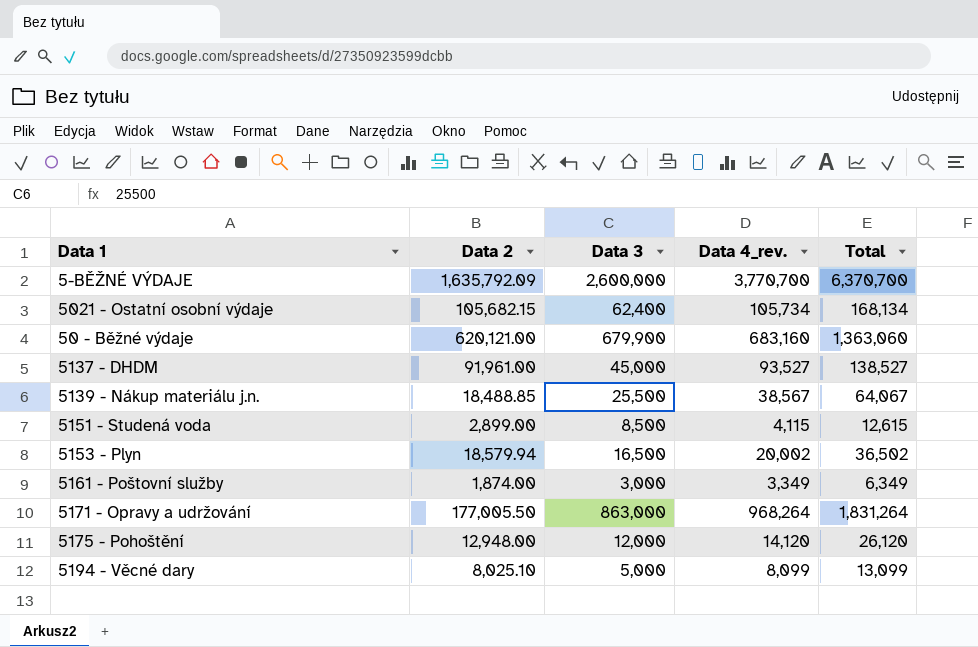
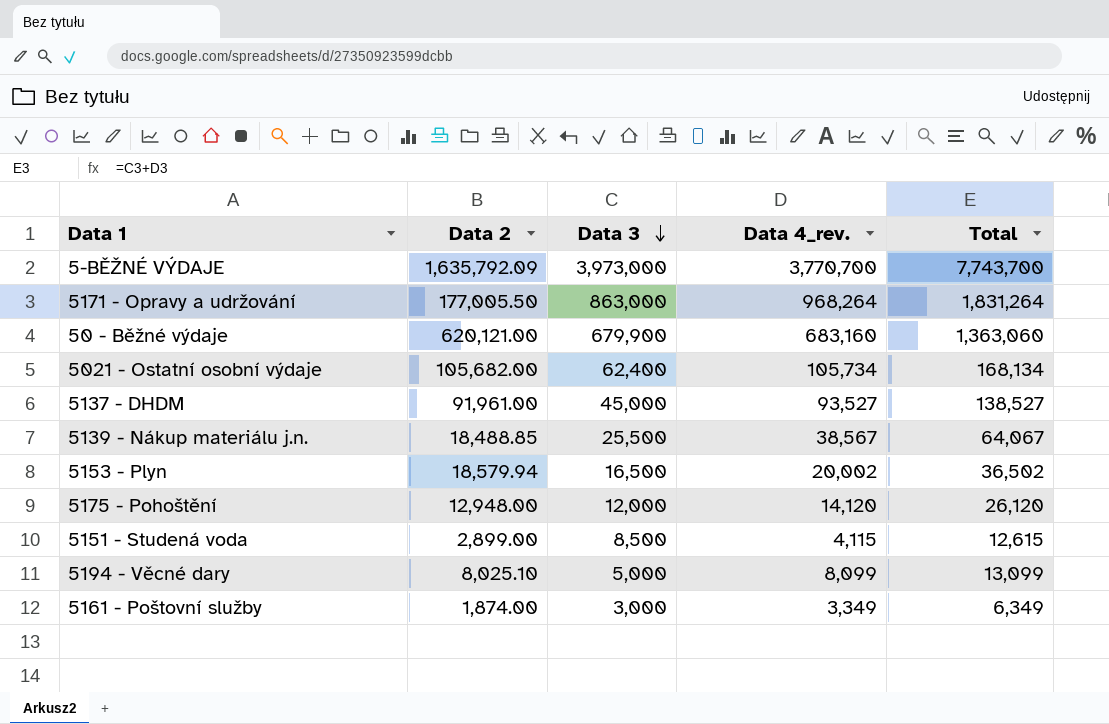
row order: none -> Data 3 descending
5-BĚŽNÉ VÝDAJE | Data 3: 2,600,000 -> 3,973,000
5-BĚŽNÉ VÝDAJE | Total: 6,370,700 -> 7,743,700
5021 - Ostatní osobní výdaje | Data 2: 105,682.15 -> 105,682.00

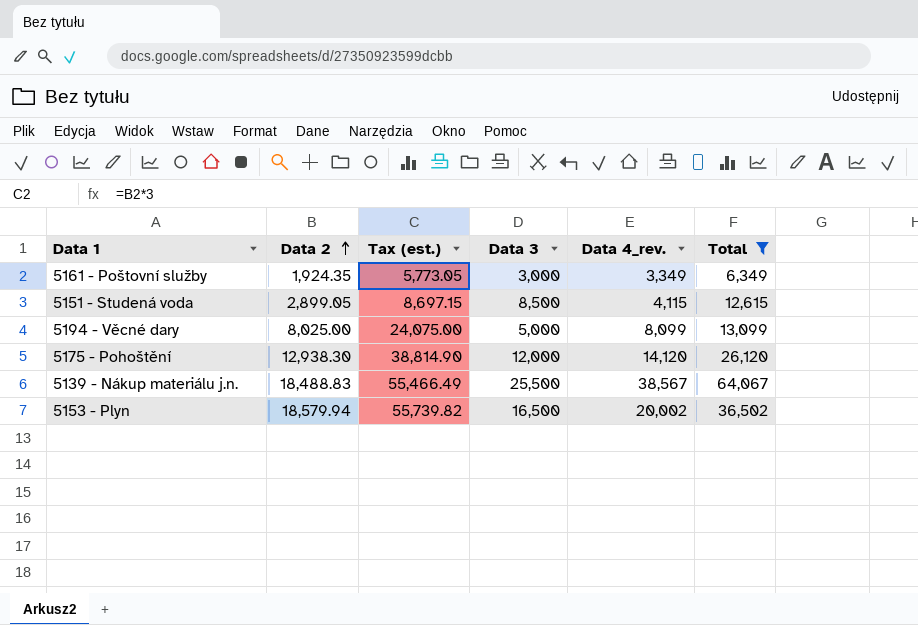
filter: none -> Total <= 64,067
row order: Data 3 descending -> Data 2 ascending
column Tax (est.) | formula: none -> [Data 2] * 3
5161 - Poštovní služby | Data 2: 1,874.00 -> 1,924.35
5151 - Studená voda | Data 2: 2,899.00 -> 2,899.05
5194 - Věcné dary | Data 2: 8,025.10 -> 8,025.00
5175 - Pohoštění | Data 2: 12,948.00 -> 12,938.30
5139 - Nákup materiálu j.n. | Data 2: 18,488.85 -> 18,488.83

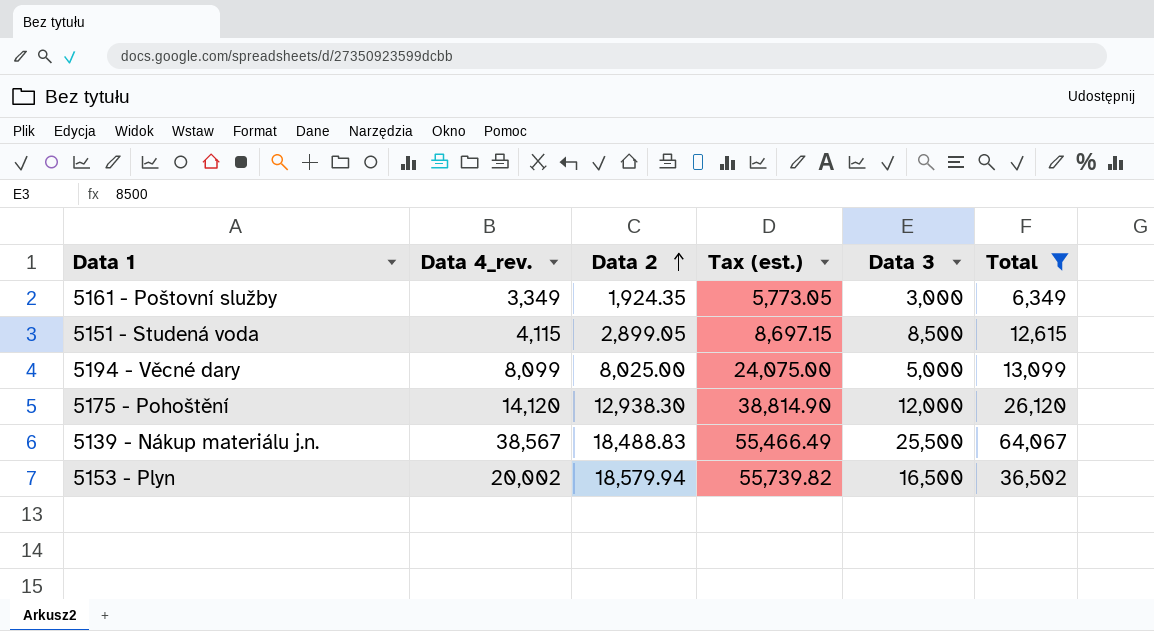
column Data 4_rev. | position: 5 -> 2

